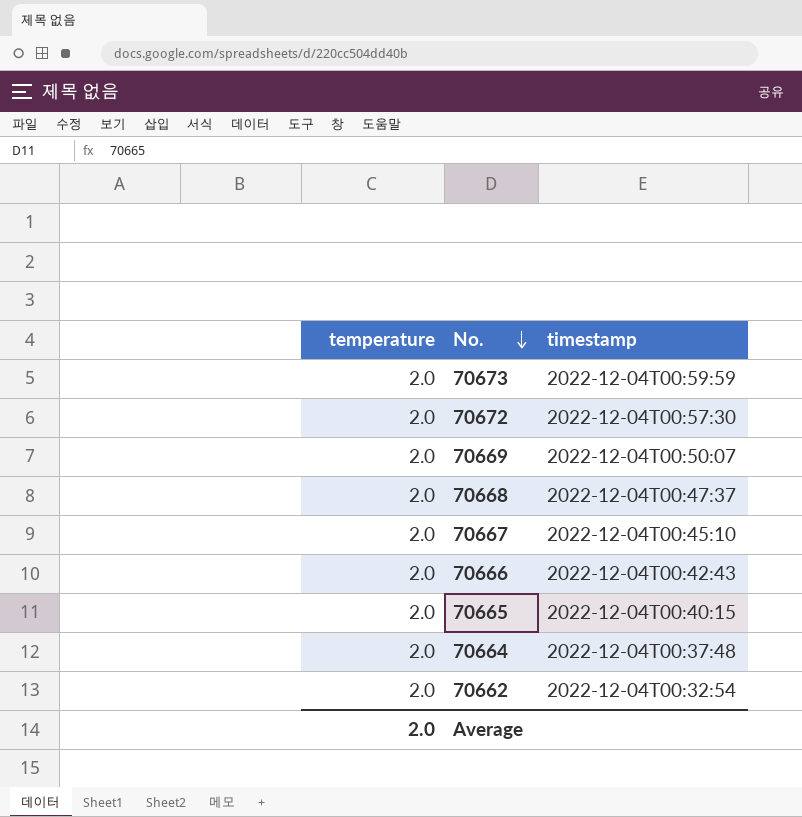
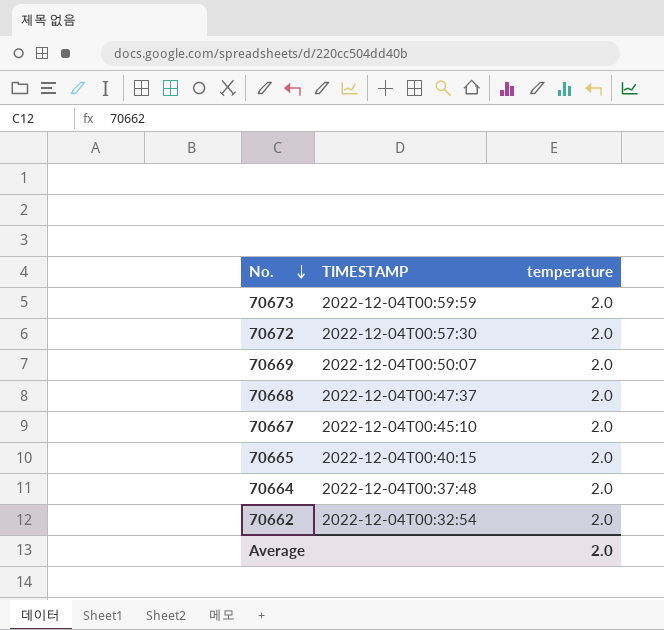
column name: timestamp -> TIMESTAMP
column temperature | position: 1 -> 3
row 70666: 2.0 | 2022-12-04T00:42:43 -> none

